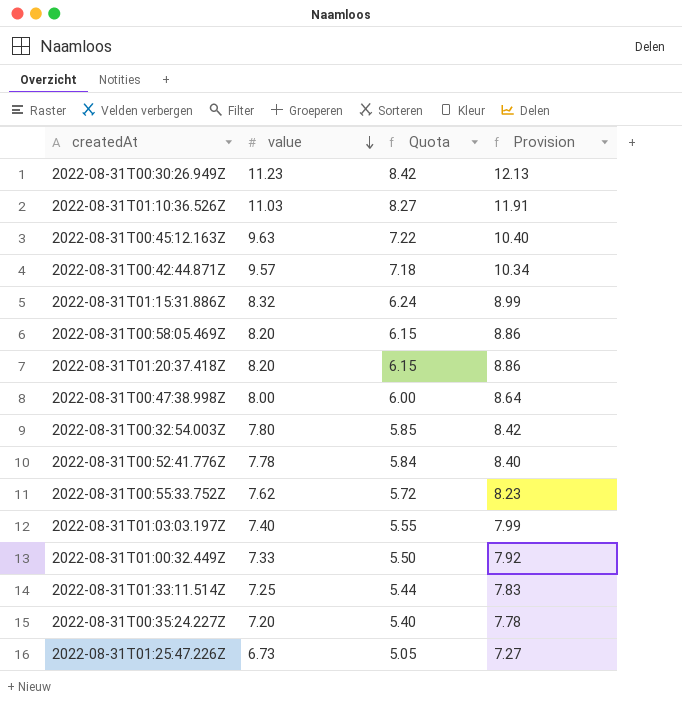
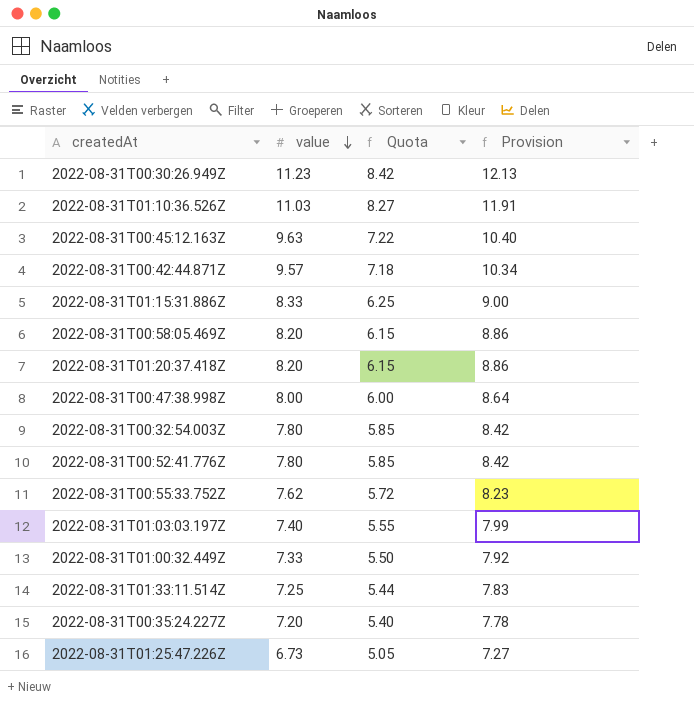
2022-08-31T01:15:31.886Z | value: 8.32 -> 8.33
2022-08-31T01:15:31.886Z | Quota: 6.24 -> 6.25
2022-08-31T01:15:31.886Z | Provision: 8.99 -> 9.00
2022-08-31T00:52:41.776Z | value: 7.78 -> 7.80
2022-08-31T00:52:41.776Z | Quota: 5.84 -> 5.85
2022-08-31T00:52:41.776Z | Provision: 8.40 -> 8.42

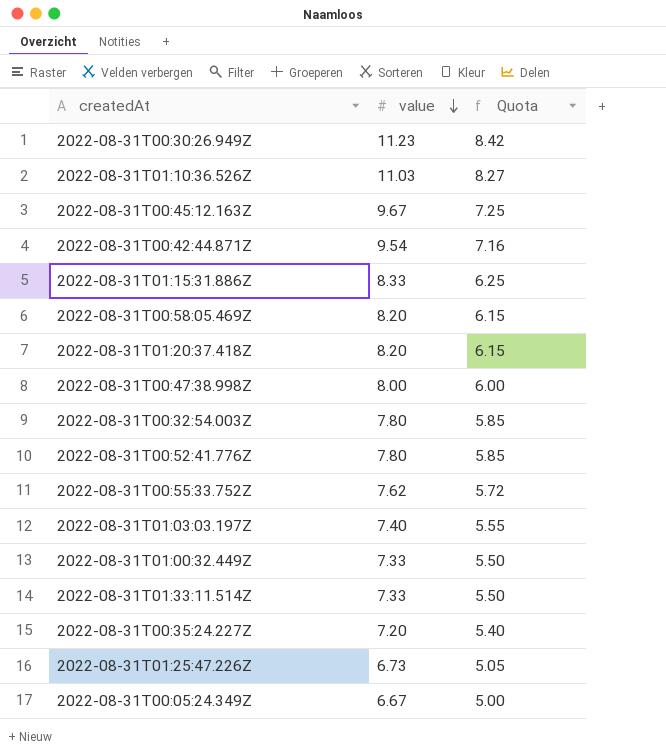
column Provision | formula: [value] * 1.08 -> none
2022-08-31T00:45:12.163Z | value: 9.63 -> 9.67
2022-08-31T00:45:12.163Z | Quota: 7.22 -> 7.25
2022-08-31T00:42:44.871Z | value: 9.57 -> 9.54
2022-08-31T00:42:44.871Z | Quota: 7.18 -> 7.16
2022-08-31T01:33:11.514Z | value: 7.25 -> 7.33
2022-08-31T01:33:11.514Z | Quota: 5.44 -> 5.50
row 2022-08-31T00:05:24.349Z: none -> 6.67 | 5.00

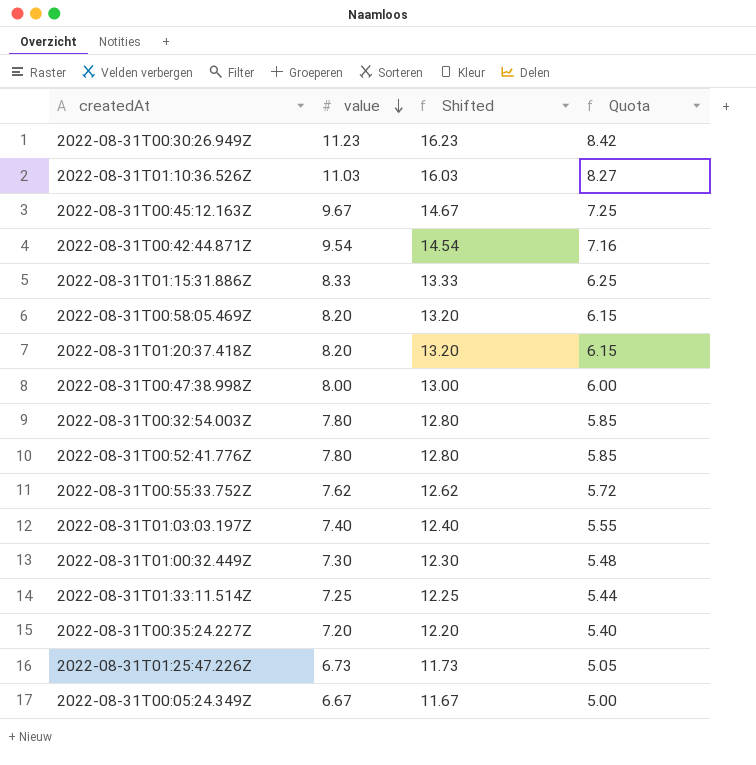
column Shifted | formula: none -> [value] + 5
2022-08-31T01:00:32.449Z | value: 7.33 -> 7.30
2022-08-31T01:00:32.449Z | Quota: 5.50 -> 5.48
2022-08-31T01:33:11.514Z | value: 7.33 -> 7.25
2022-08-31T01:33:11.514Z | Quota: 5.50 -> 5.44

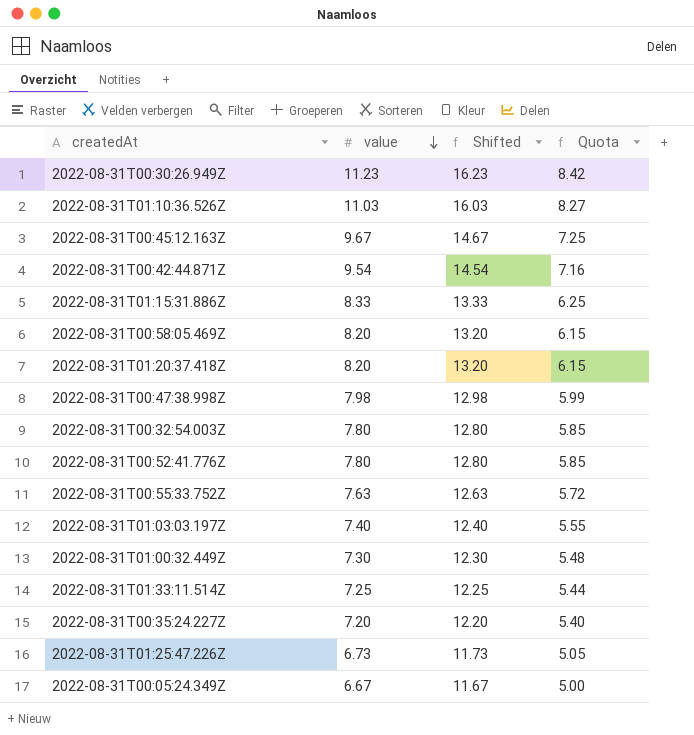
2022-08-31T00:47:38.998Z | value: 8.00 -> 7.98
2022-08-31T00:47:38.998Z | Shifted: 13.00 -> 12.98
2022-08-31T00:47:38.998Z | Quota: 6.00 -> 5.99
2022-08-31T00:55:33.752Z | value: 7.62 -> 7.63
2022-08-31T00:55:33.752Z | Shifted: 12.62 -> 12.63

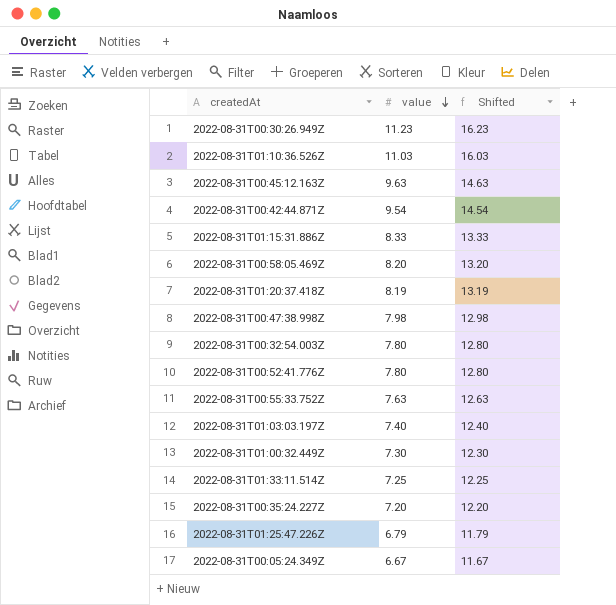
column Quota | formula: [value] * 0.75 -> none
2022-08-31T00:45:12.163Z | value: 9.67 -> 9.63
2022-08-31T00:45:12.163Z | Shifted: 14.67 -> 14.63
2022-08-31T01:20:37.418Z | value: 8.20 -> 8.19
2022-08-31T01:20:37.418Z | Shifted: 13.20 -> 13.19
2022-08-31T01:25:47.226Z | value: 6.73 -> 6.79
2022-08-31T01:25:47.226Z | Shifted: 11.73 -> 11.79

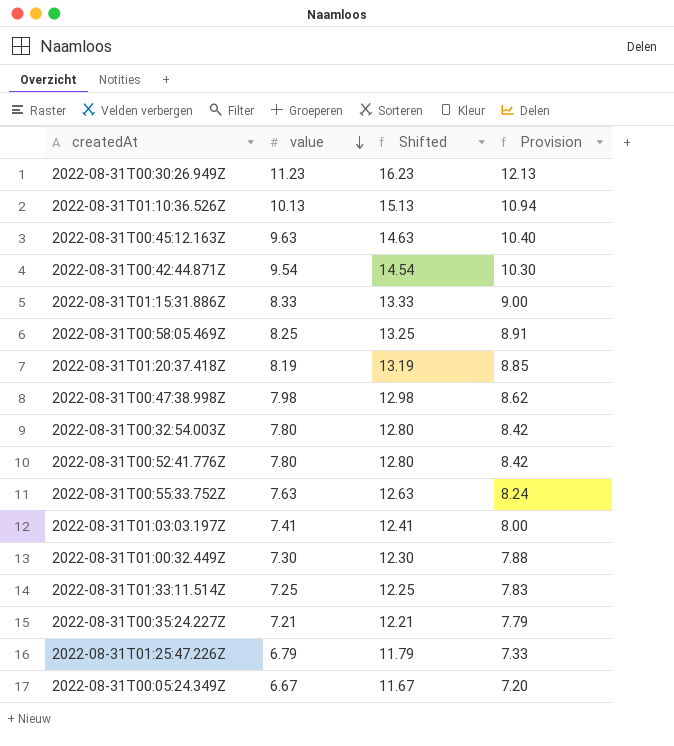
column Provision | formula: none -> [value] * 1.08
2022-08-31T01:10:36.526Z | value: 11.03 -> 10.13
2022-08-31T01:10:36.526Z | Shifted: 16.03 -> 15.13
2022-08-31T00:58:05.469Z | value: 8.20 -> 8.25
2022-08-31T00:58:05.469Z | Shifted: 13.20 -> 13.25
2022-08-31T01:03:03.197Z | value: 7.40 -> 7.41
2022-08-31T01:03:03.197Z | Shifted: 12.40 -> 12.41
2022-08-31T00:35:24.227Z | value: 7.20 -> 7.21
2022-08-31T00:35:24.227Z | Shifted: 12.20 -> 12.21

